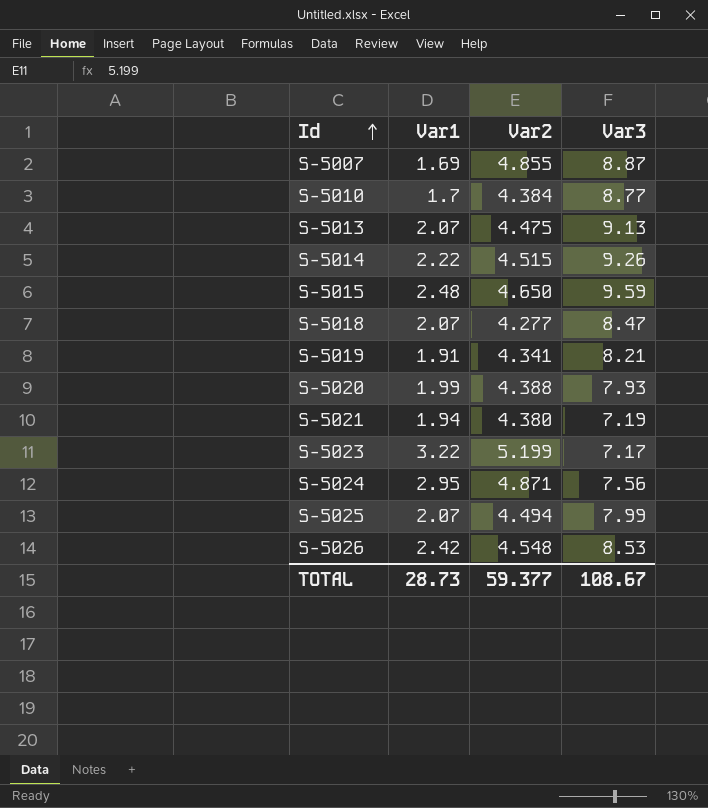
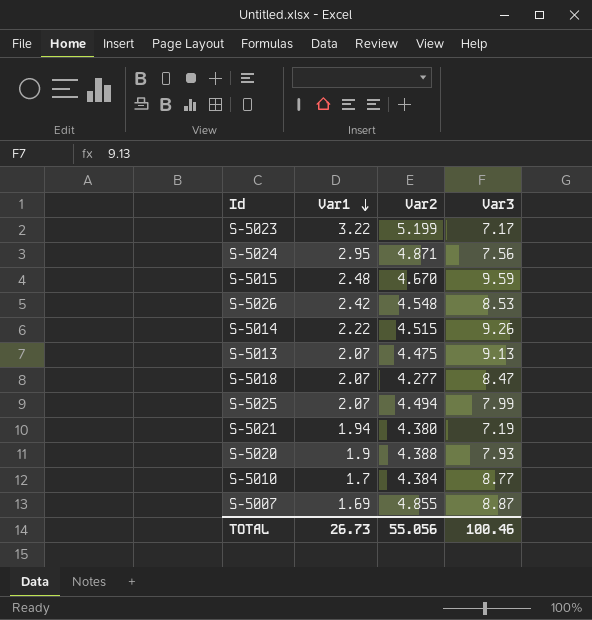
row order: Id ascending -> Var1 descending
row S-5019: 1.91 | 4.341 | 8.21 -> none
S-5015 | Var2: 4.650 -> 4.670
S-5020 | Var1: 1.99 -> 1.9
TOTAL | Var1: 28.73 -> 26.73
TOTAL | Var2: 59.377 -> 55.056
TOTAL | Var3: 108.67 -> 100.46

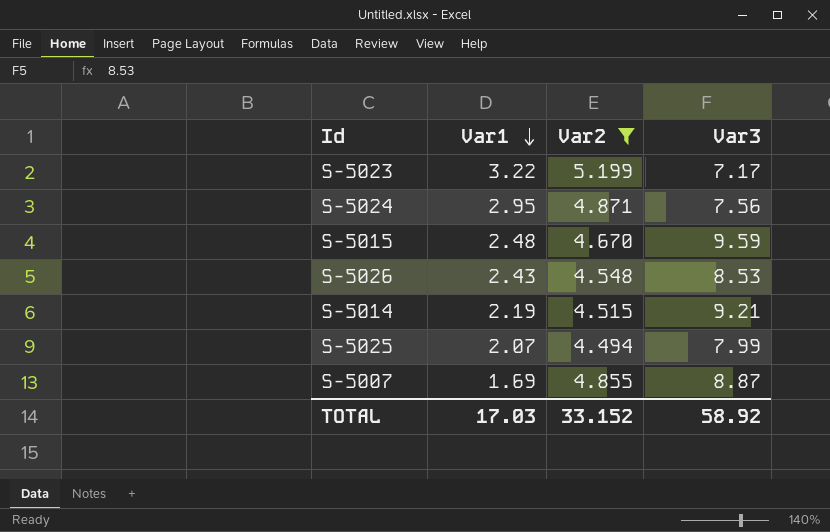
filter: none -> Var2 >= 4.494
S-5026 | Var1: 2.42 -> 2.43
S-5014 | Var1: 2.22 -> 2.19
S-5014 | Var3: 9.26 -> 9.21
TOTAL | Var1: 26.73 -> 17.03
TOTAL | Var2: 55.056 -> 33.152
TOTAL | Var3: 100.46 -> 58.92

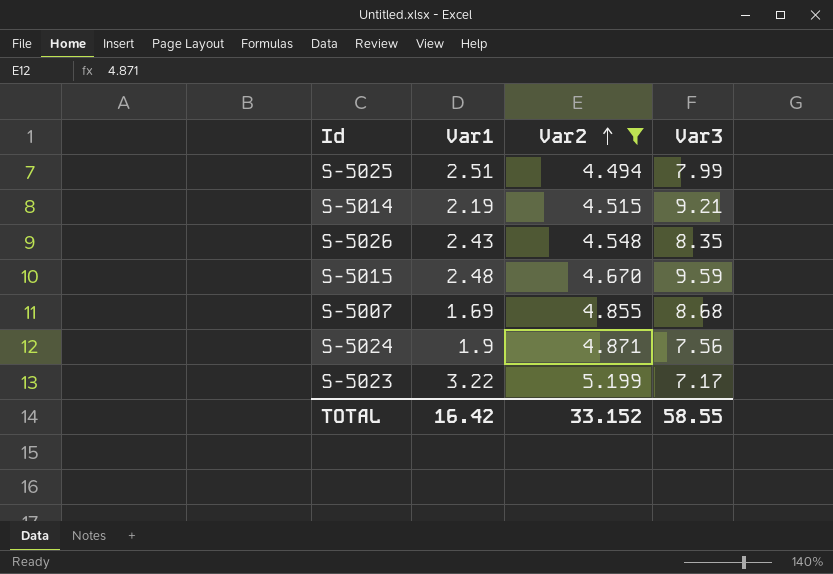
row order: Var1 descending -> Var2 ascending
S-5025 | Var1: 2.07 -> 2.51
S-5026 | Var3: 8.53 -> 8.35
S-5007 | Var3: 8.87 -> 8.68
S-5024 | Var1: 2.95 -> 1.9
TOTAL | Var1: 17.03 -> 16.42
TOTAL | Var3: 58.92 -> 58.55

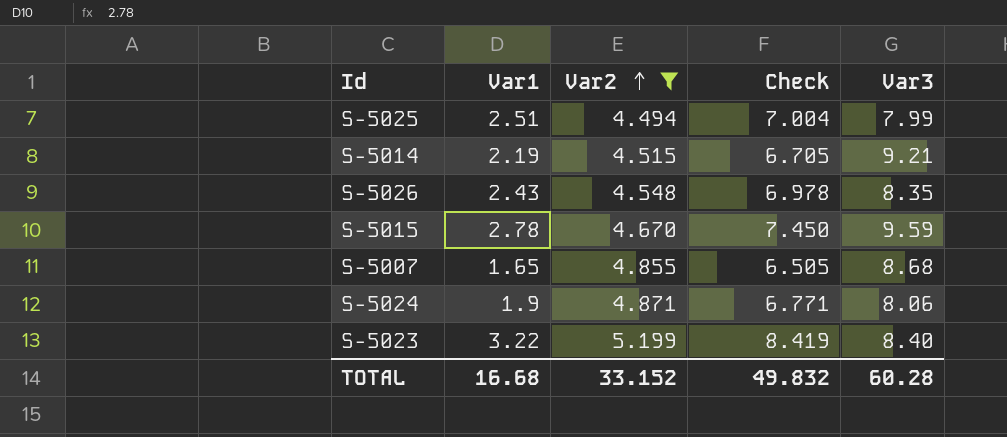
column Check | formula: none -> [Var1] + [Var2]
S-5015 | Var1: 2.48 -> 2.78
S-5007 | Var1: 1.69 -> 1.65
S-5024 | Var3: 7.56 -> 8.06
S-5023 | Var3: 7.17 -> 8.40
TOTAL | Var1: 16.42 -> 16.68
TOTAL | Var3: 58.55 -> 60.28

